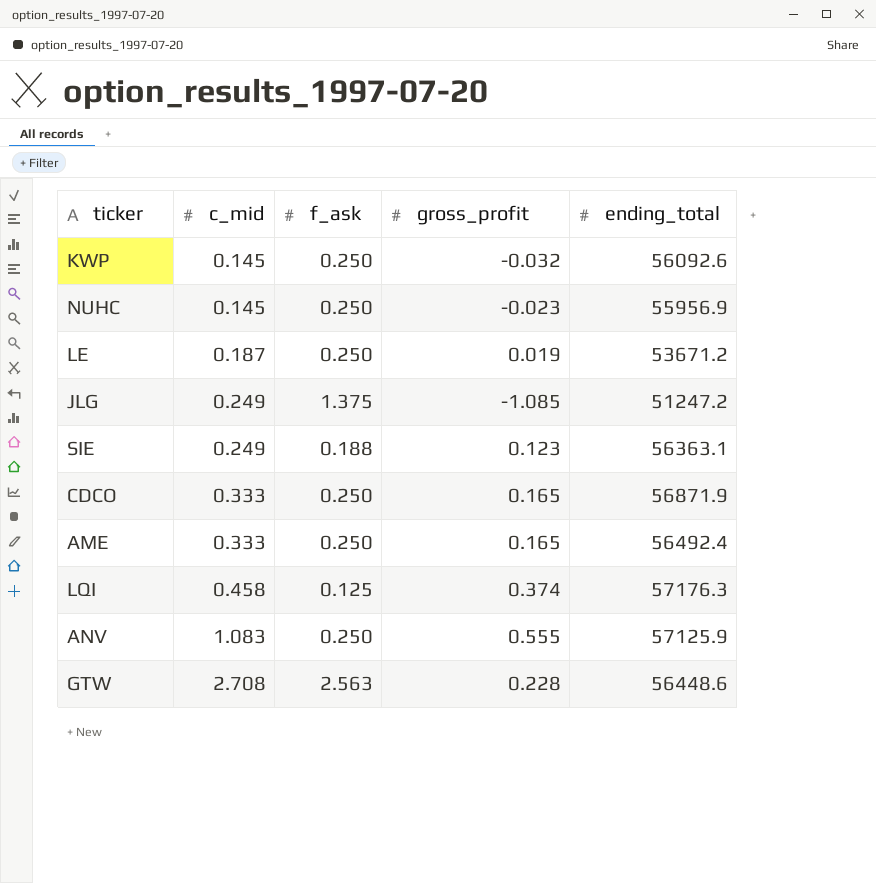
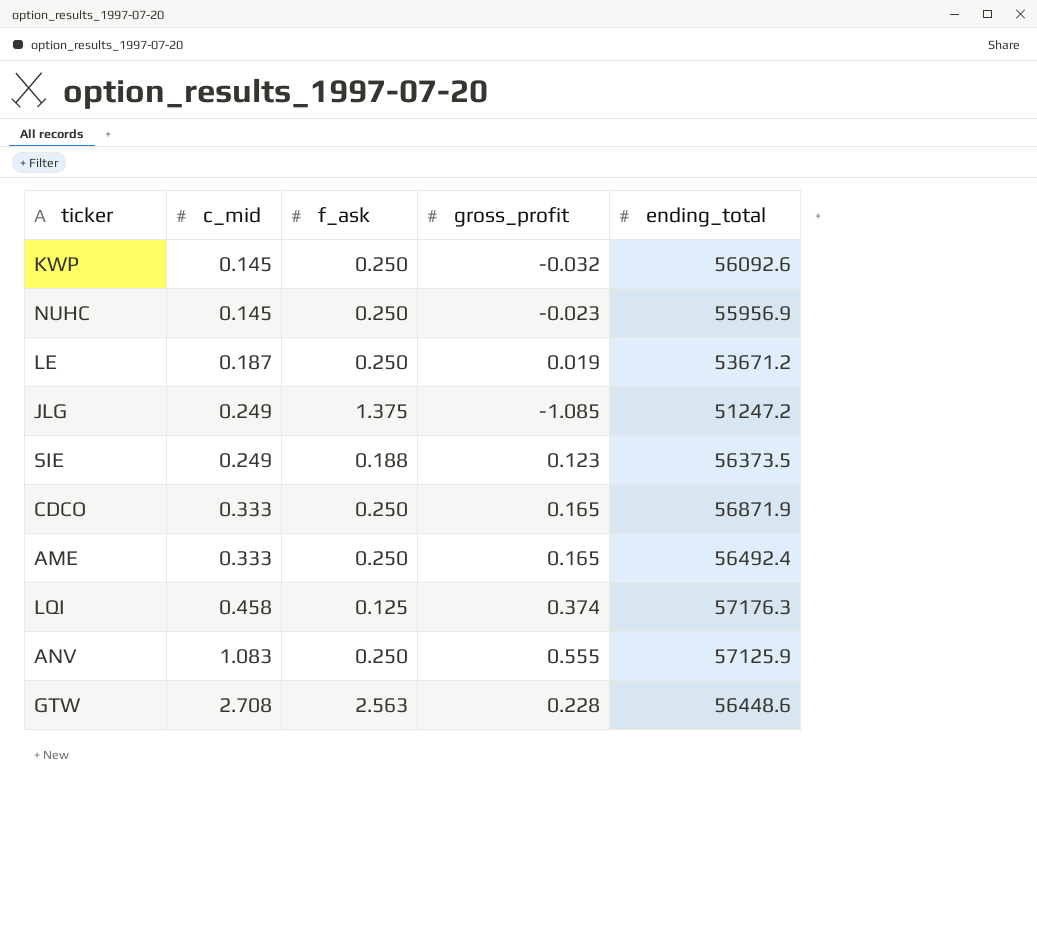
SIE | ending_total: 56363.1 -> 56373.5

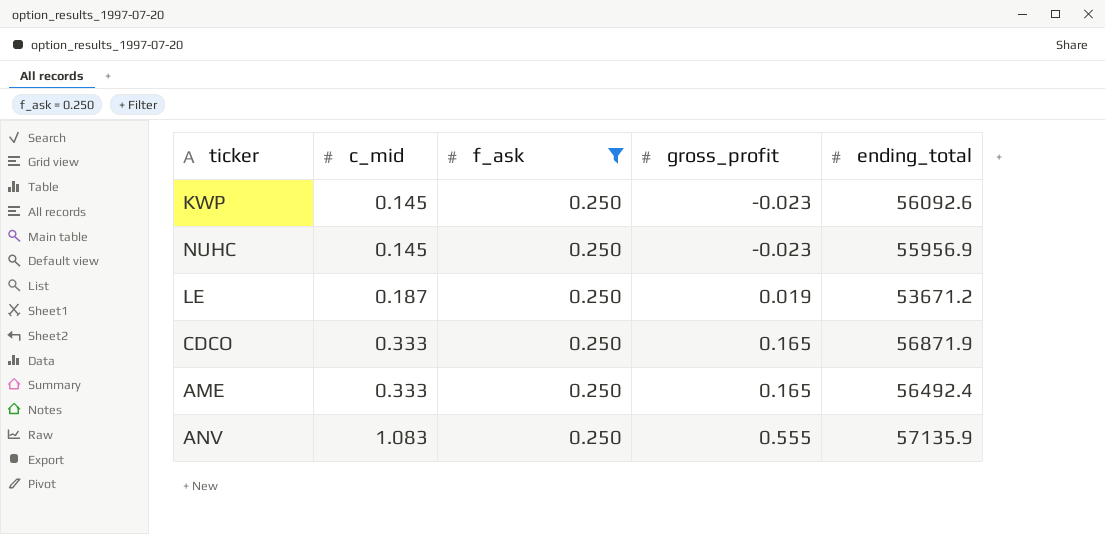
filter: none -> f_ask = 0.250
KWP | gross_profit: -0.032 -> -0.023
ANV | ending_total: 57125.9 -> 57135.9

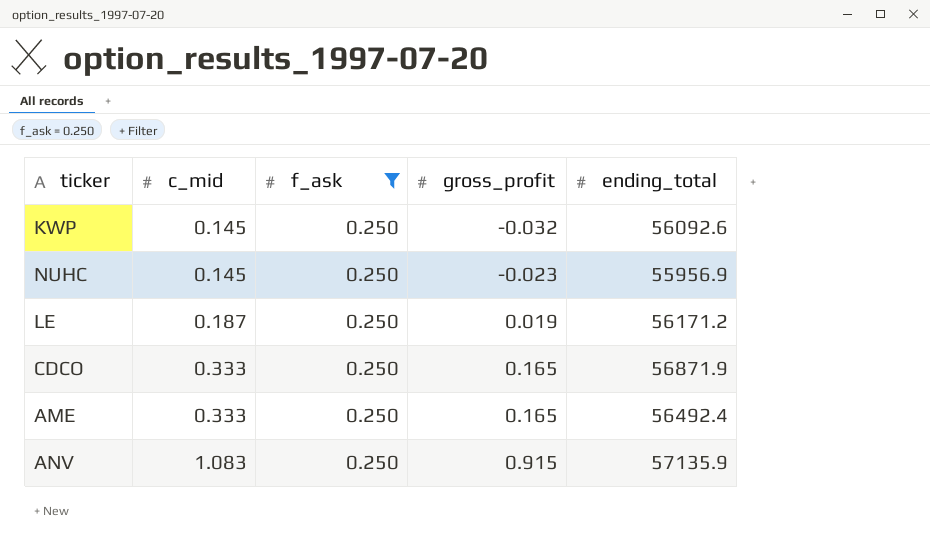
KWP | gross_profit: -0.023 -> -0.032
LE | ending_total: 53671.2 -> 56171.2
ANV | gross_profit: 0.555 -> 0.915

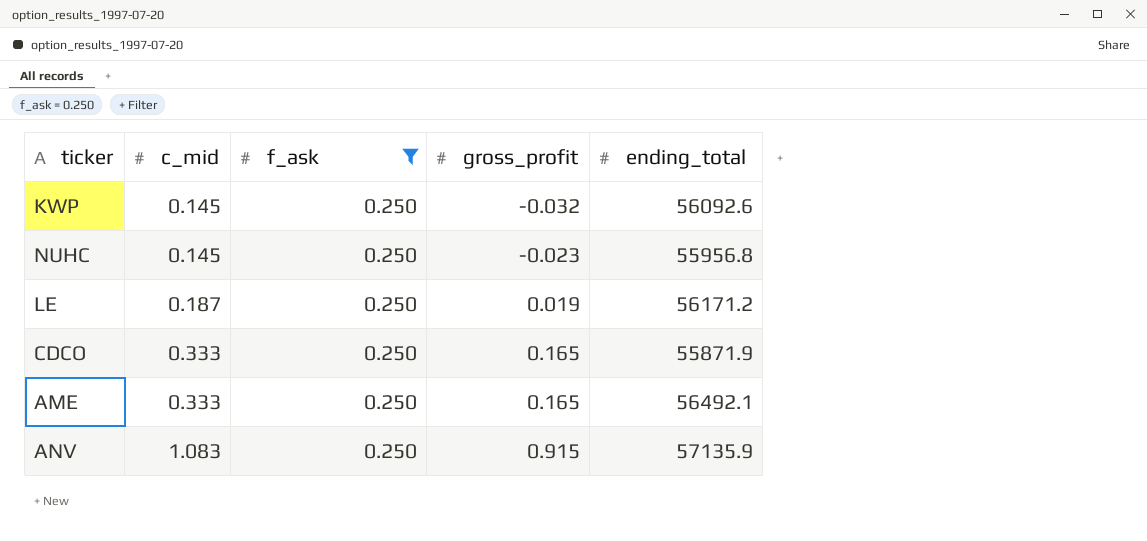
NUHC | ending_total: 55956.9 -> 55956.8
CDCO | ending_total: 56871.9 -> 55871.9
AME | ending_total: 56492.4 -> 56492.1

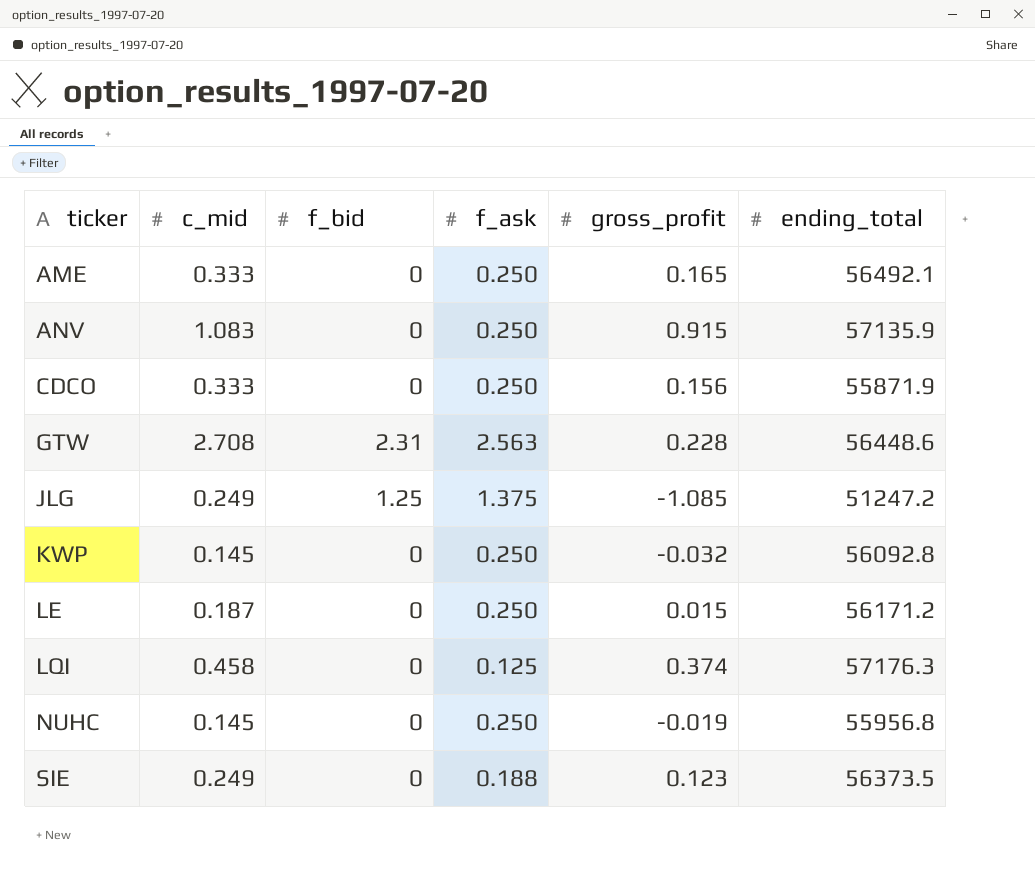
filter: f_ask = 0.250 -> none
row order: c_mid ascending -> ticker ascending
column f_bid | position: none -> 3
CDCO | gross_profit: 0.165 -> 0.156
KWP | ending_total: 56092.6 -> 56092.8
LE | gross_profit: 0.019 -> 0.015
NUHC | gross_profit: -0.023 -> -0.019

